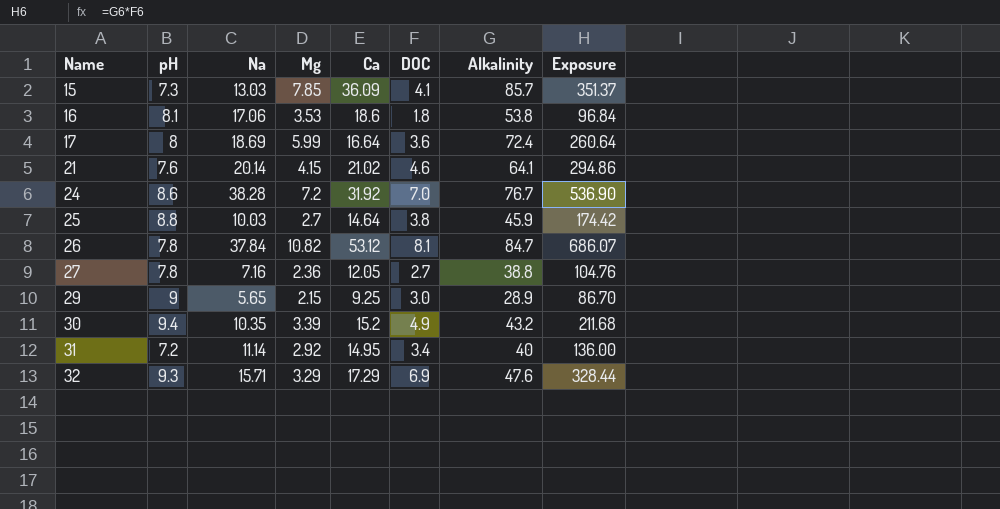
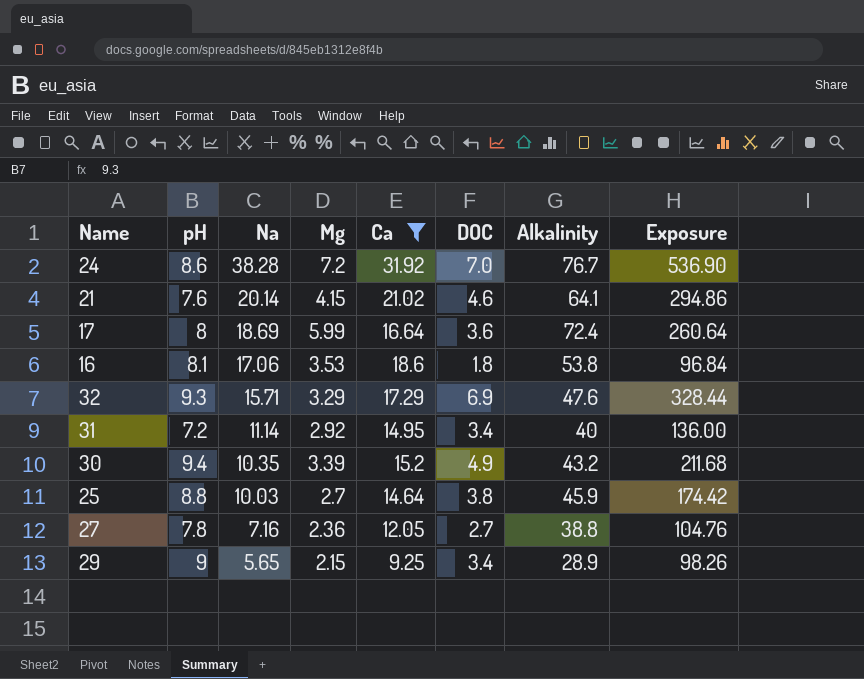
filter: none -> Ca <= 31.92
row order: Name ascending -> Na descending
29 | DOC: 3.0 -> 3.4
29 | Exposure: 86.70 -> 98.26

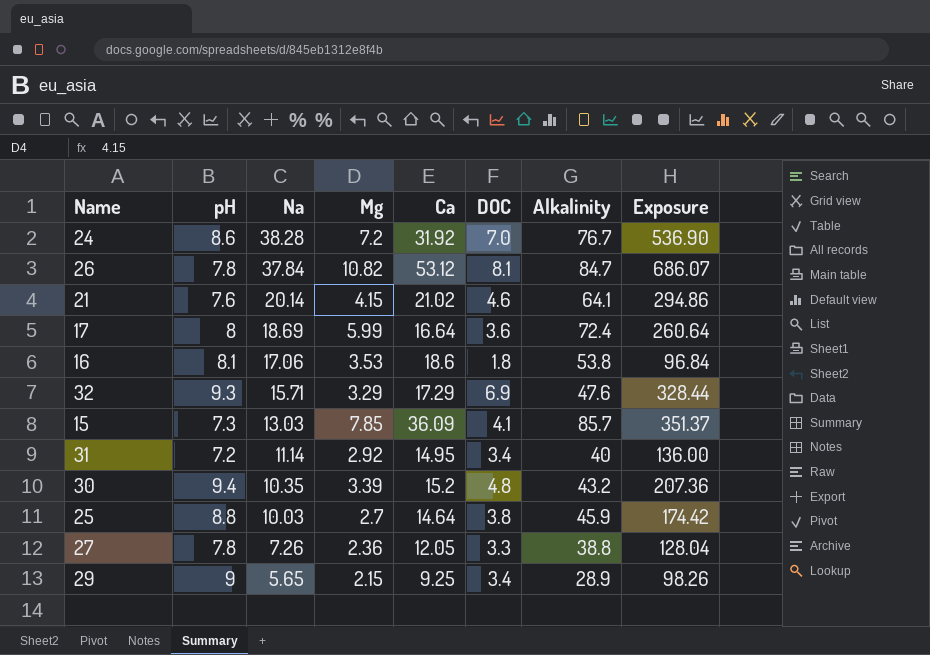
filter: Ca <= 31.92 -> none
30 | DOC: 4.9 -> 4.8
30 | Exposure: 211.68 -> 207.36
27 | Na: 7.16 -> 7.26
27 | DOC: 2.7 -> 3.3
27 | Exposure: 104.76 -> 128.04

